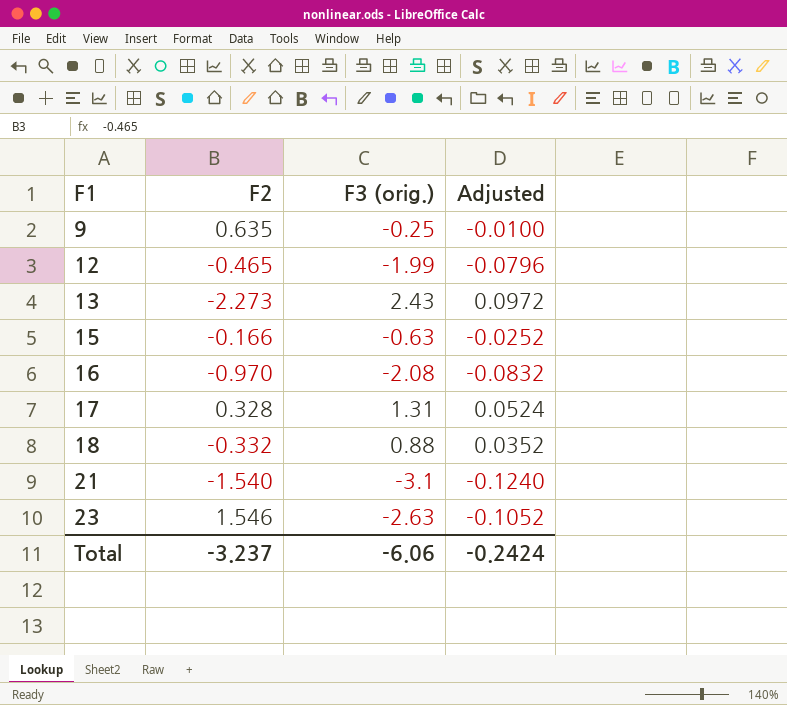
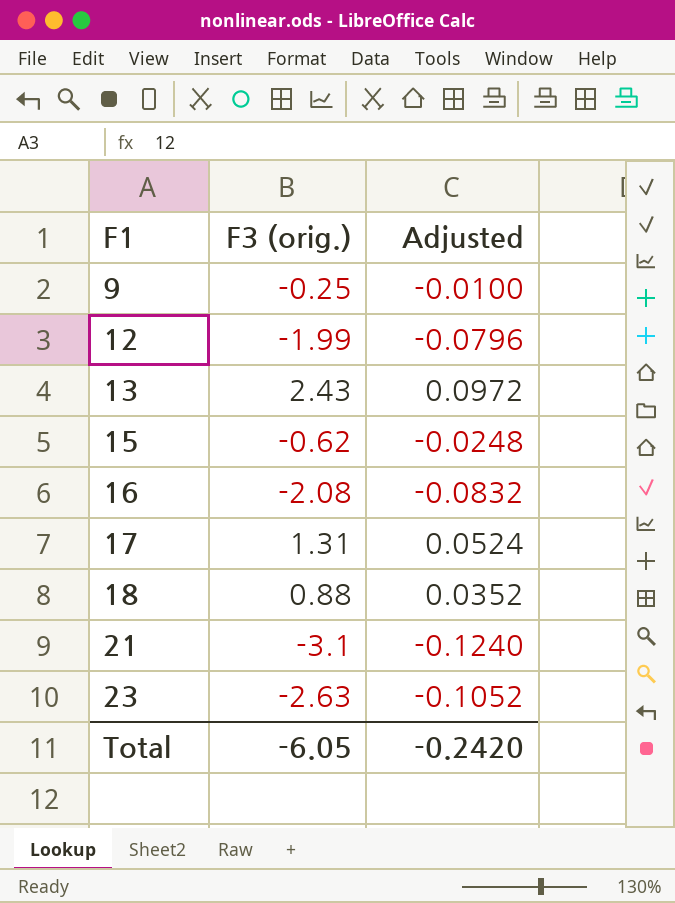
column F2 | position: 2 -> none
15 | F3 (orig.): -0.63 -> -0.62
15 | Adjusted: -0.0252 -> -0.0248
Total | F3 (orig.): -6.06 -> -6.05
Total | Adjusted: -0.2424 -> -0.2420

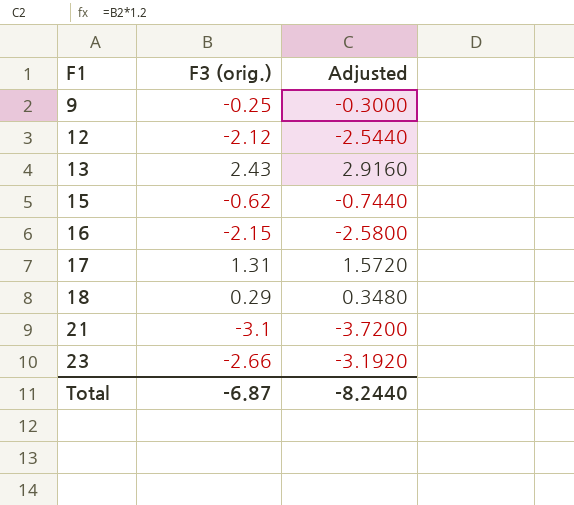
column Adjusted | formula: [F3 (orig.)] * 0.04 -> [F3 (orig.)] * 1.2
12 | F3 (orig.): -1.99 -> -2.12
16 | F3 (orig.): -2.08 -> -2.15
18 | F3 (orig.): 0.88 -> 0.29
23 | F3 (orig.): -2.63 -> -2.66
Total | F3 (orig.): -6.05 -> -6.87
Total | Adjusted: -0.2420 -> -8.2440

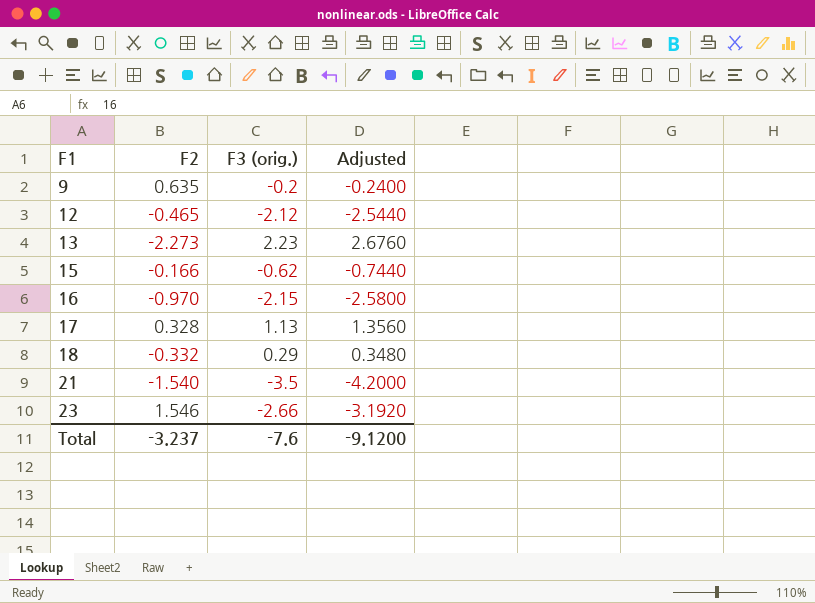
column F2 | position: none -> 2
9 | F3 (orig.): -0.25 -> -0.2
9 | Adjusted: -0.3000 -> -0.2400
13 | F3 (orig.): 2.43 -> 2.23
13 | Adjusted: 2.9160 -> 2.6760
17 | F3 (orig.): 1.31 -> 1.13
17 | Adjusted: 1.5720 -> 1.3560
21 | F3 (orig.): -3.1 -> -3.5
21 | Adjusted: -3.7200 -> -4.2000
Total | F3 (orig.): -6.87 -> -7.6
Total | Adjusted: -8.2440 -> -9.1200

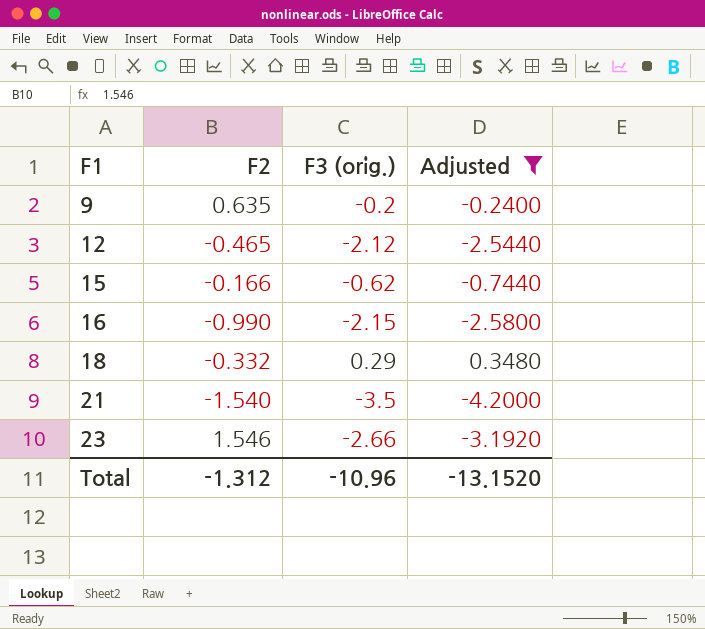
filter: none -> Adjusted <= 0.3480
16 | F2: -0.970 -> -0.990
Total | F2: -3.237 -> -1.312
Total | F3 (orig.): -7.6 -> -10.96
Total | Adjusted: -9.1200 -> -13.1520

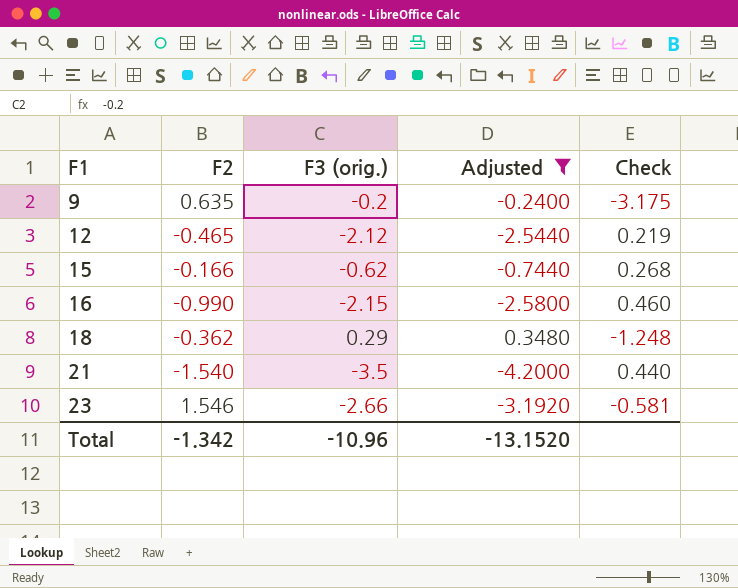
column Check | formula: none -> [F2] / [F3 (orig.)]
18 | F2: -0.332 -> -0.362
Total | F2: -1.312 -> -1.342

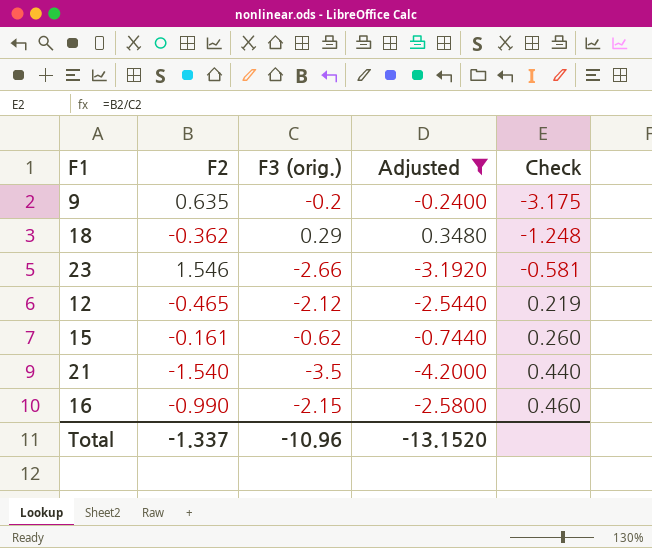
row order: F1 ascending -> Check ascending
15 | F2: -0.166 -> -0.161
15 | Check: 0.268 -> 0.260
Total | F2: -1.342 -> -1.337

